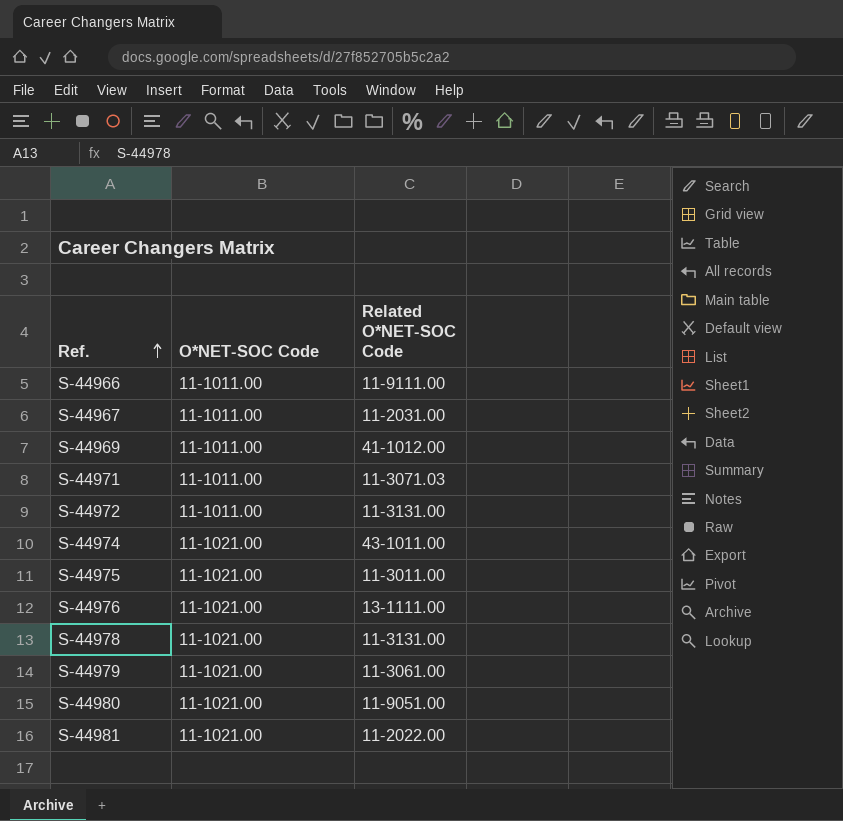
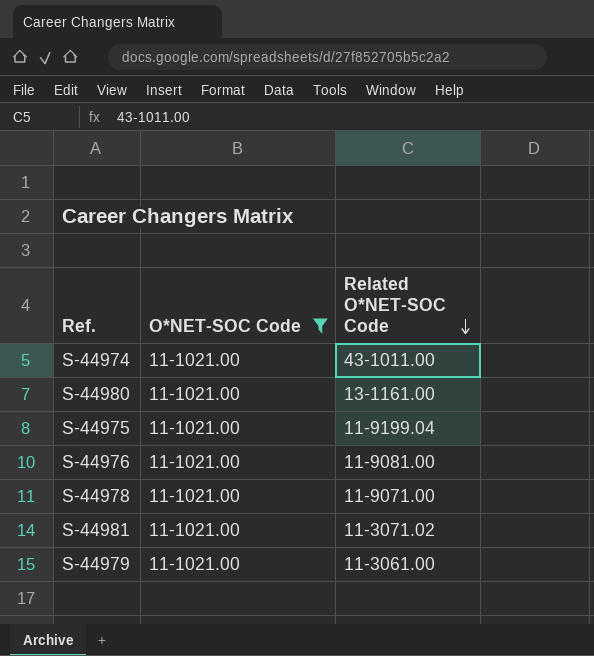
filter: none -> O*NET-SOC Code = 11-1021.00
row order: Ref. ascending -> Related O*NET-SOC Code descending
S-44980 | Related O*NET-SOC Code: 11-9051.00 -> 13-1161.00
S-44975 | Related O*NET-SOC Code: 11-3011.00 -> 11-9199.04
S-44976 | Related O*NET-SOC Code: 13-1111.00 -> 11-9081.00
S-44978 | Related O*NET-SOC Code: 11-3131.00 -> 11-9071.00
S-44981 | Related O*NET-SOC Code: 11-2022.00 -> 11-3071.02

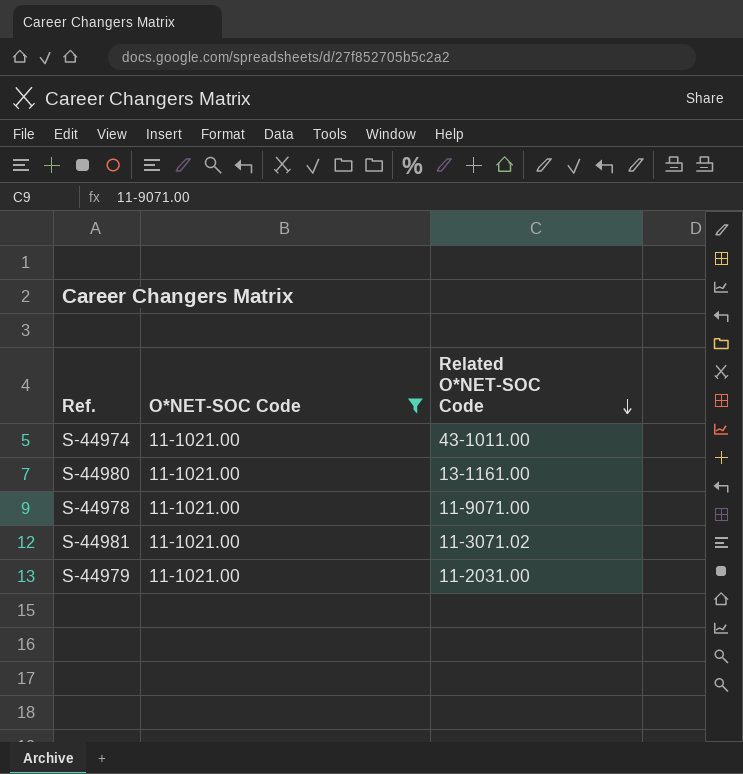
row S-44975: 11-1021.00 | 11-9199.04 -> none
row S-44976: 11-1021.00 | 11-9081.00 -> none
S-44979 | Related O*NET-SOC Code: 11-3061.00 -> 11-2031.00

